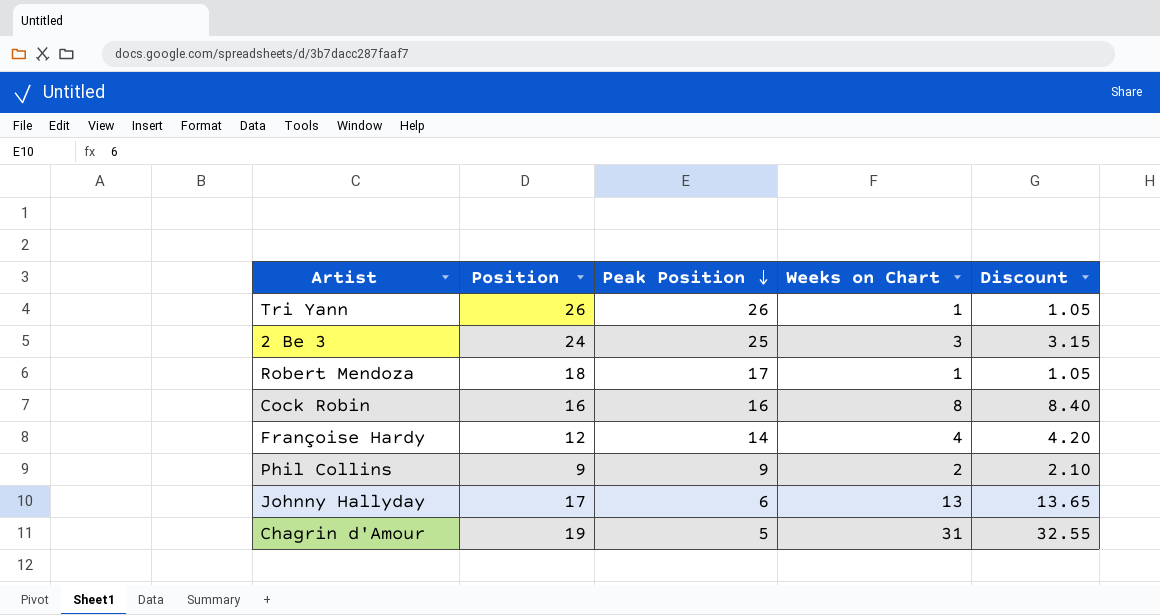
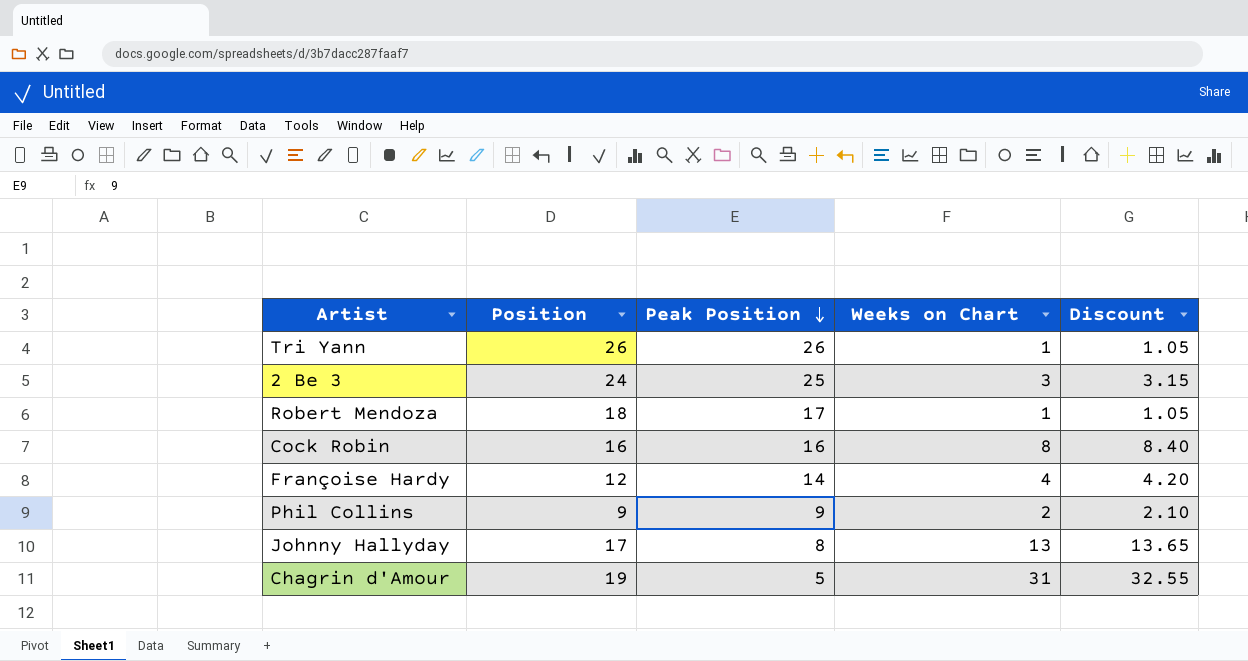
Johnny Hallyday | Peak Position: 6 -> 8

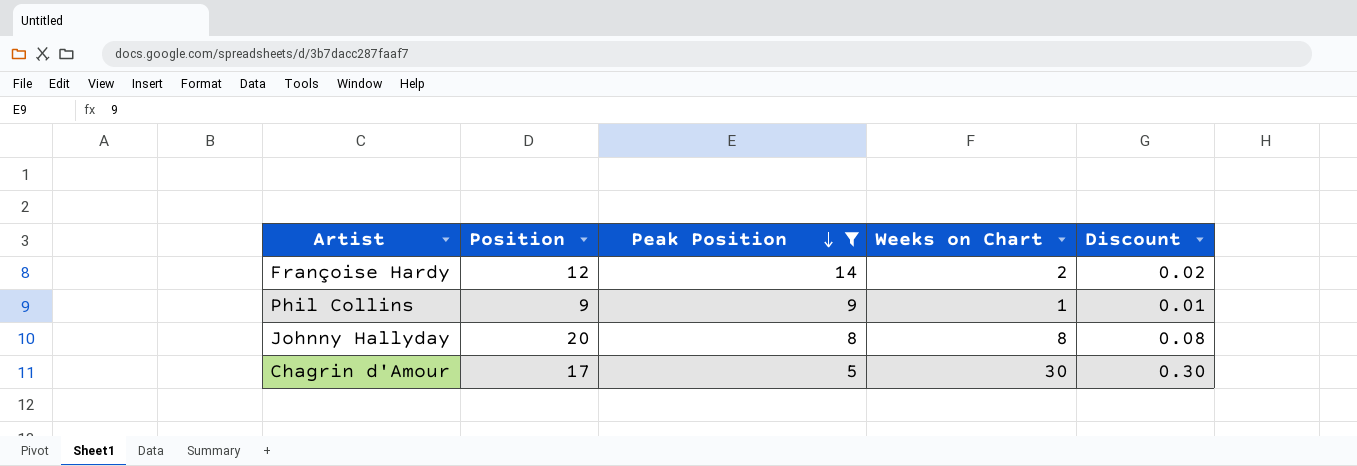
filter: none -> Peak Position <= 14
column Discount | formula: [Weeks on Chart] * 1.05 -> [Weeks on Chart] * 0.01
Françoise Hardy | Weeks on Chart: 4 -> 2
Phil Collins | Weeks on Chart: 2 -> 1
Johnny Hallyday | Position: 17 -> 20
Johnny Hallyday | Weeks on Chart: 13 -> 8
Chagrin d'Amour | Position: 19 -> 17
Chagrin d'Amour | Weeks on Chart: 31 -> 30

